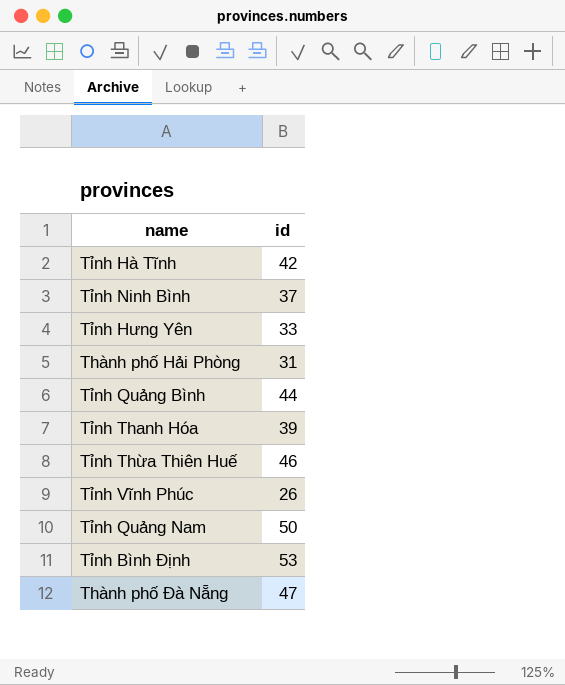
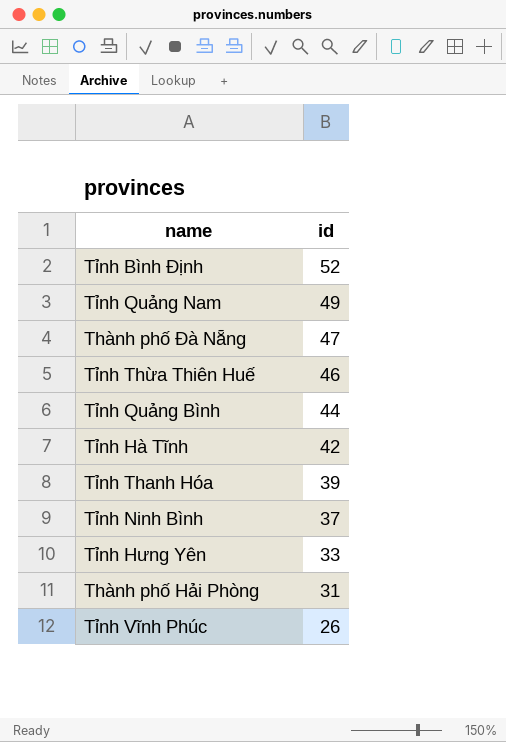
row order: none -> id descending
Tỉnh Bình Định | id: 53 -> 52
Tỉnh Quảng Nam | id: 50 -> 49

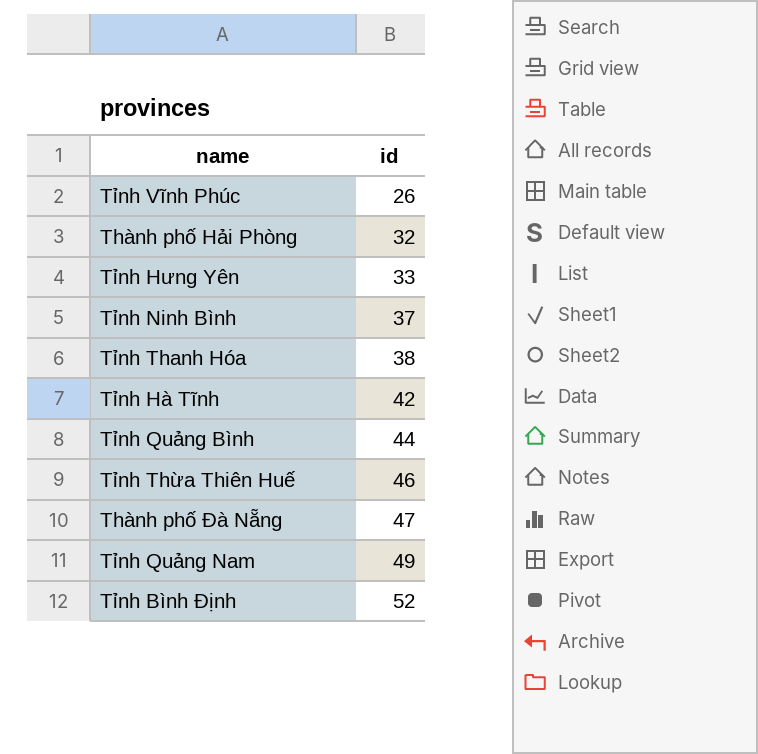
row order: id descending -> id ascending
Thành phố Hải Phòng | id: 31 -> 32
Tỉnh Thanh Hóa | id: 39 -> 38

